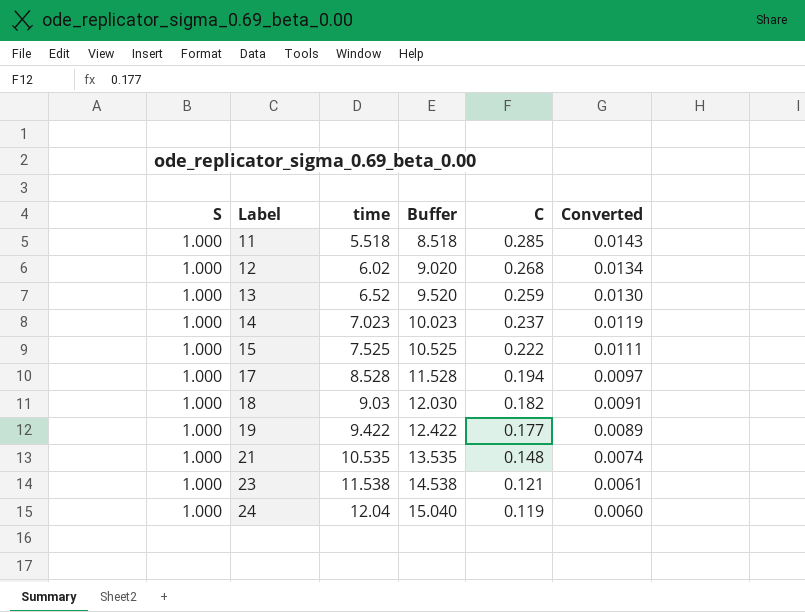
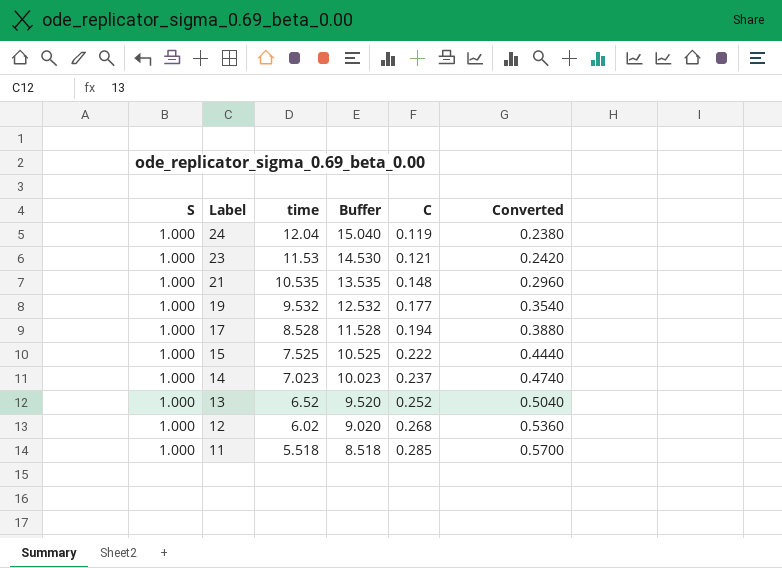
row order: Label ascending -> Label descending
column Converted | formula: [C] * 0.05 -> [C] * 2
row 18: 1.000 | 9.03 | 12.030 | 0.182 | 0.0091 -> none
23 | time: 11.538 -> 11.53
23 | Buffer: 14.538 -> 14.530
19 | time: 9.422 -> 9.532
19 | Buffer: 12.422 -> 12.532
13 | C: 0.259 -> 0.252

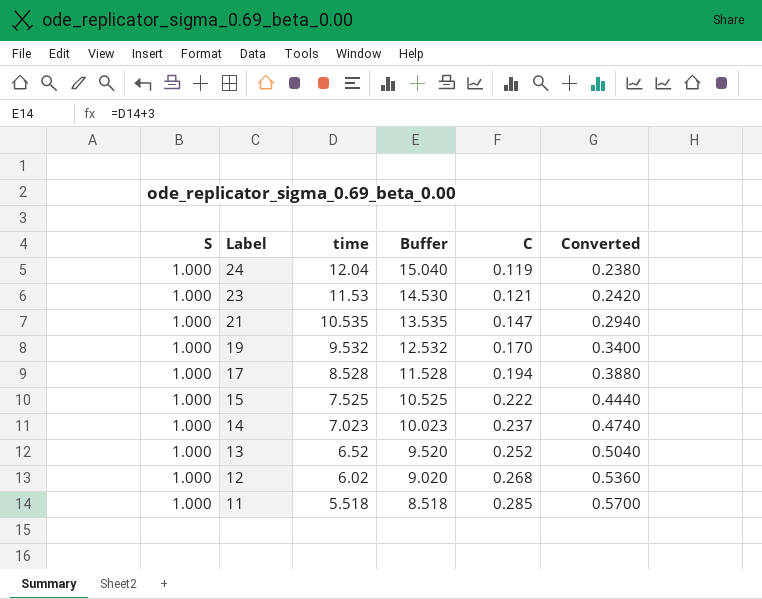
21 | C: 0.148 -> 0.147
21 | Converted: 0.2960 -> 0.2940
19 | C: 0.177 -> 0.170
19 | Converted: 0.3540 -> 0.3400

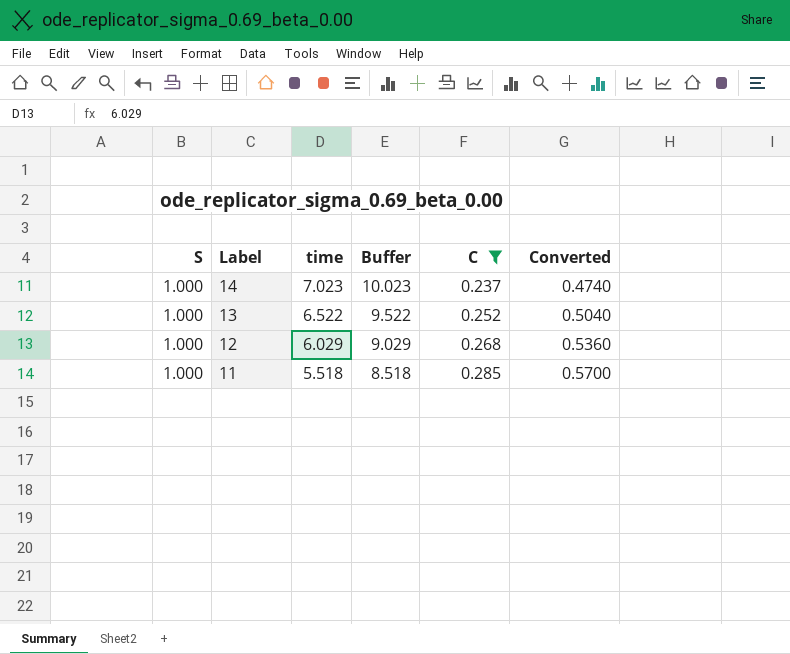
filter: none -> C >= 0.237
13 | time: 6.52 -> 6.522
13 | Buffer: 9.520 -> 9.522
12 | time: 6.02 -> 6.029
12 | Buffer: 9.020 -> 9.029

